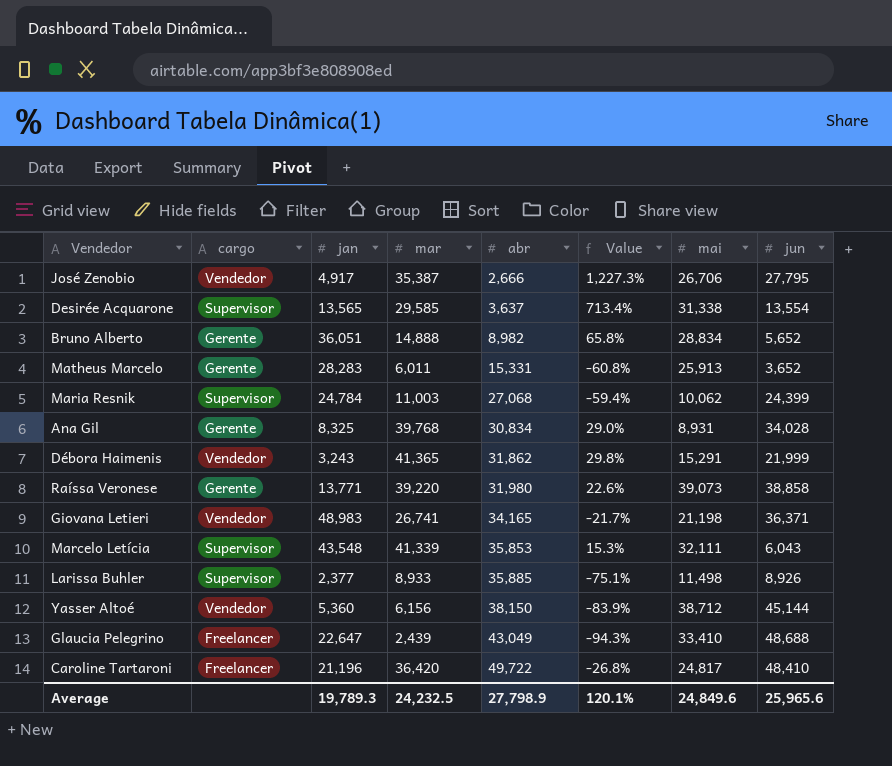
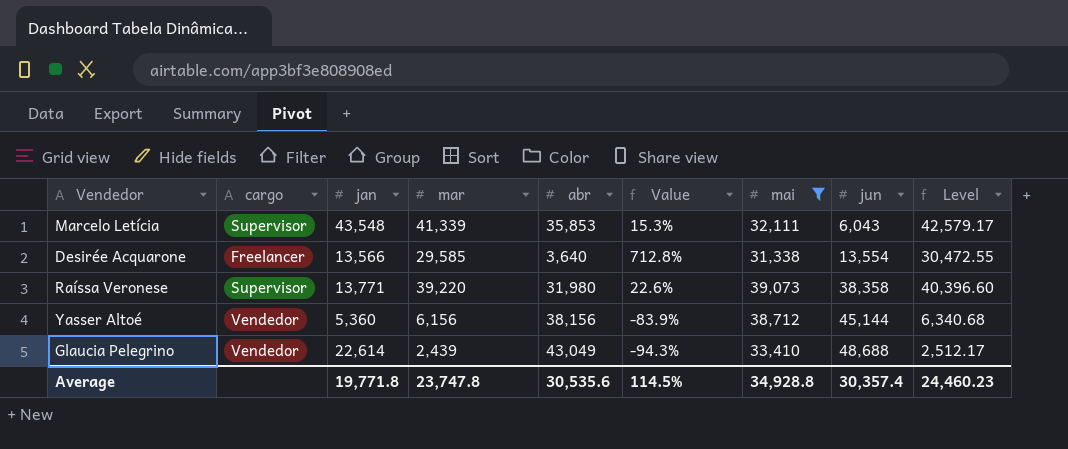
filter: none -> mai >= 31,338
row order: abr ascending -> jun ascending
column Level | formula: none -> [mar] * 1.03
Desirée Acquarone | cargo: Supervisor -> Freelancer
Desirée Acquarone | jan: 13,565 -> 13,566
Desirée Acquarone | abr: 3,637 -> 3,640
Desirée Acquarone | Value: 713.4% -> 712.8%
Raíssa Veronese | cargo: Gerente -> Supervisor
Raíssa Veronese | jun: 38,858 -> 38,358
Yasser Altoé | abr: 38,150 -> 38,156
Glaucia Pelegrino | cargo: Freelancer -> Vendedor
Glaucia Pelegrino | jan: 22,647 -> 22,614
Average | jan: 19,789.3 -> 19,771.8
Average | mar: 24,232.5 -> 23,747.8
Average | abr: 27,798.9 -> 30,535.6
Average | Value: 120.1% -> 114.5%
Average | mai: 24,849.6 -> 34,928.8
Average | jun: 25,965.6 -> 30,357.4

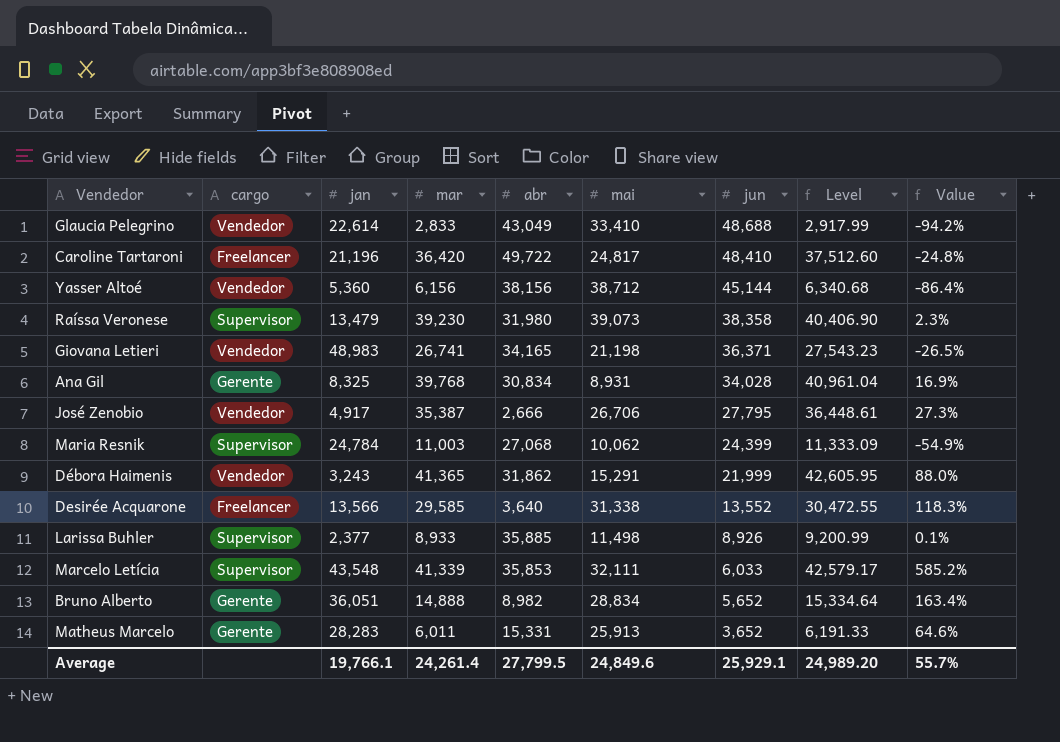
filter: mai >= 31,338 -> none
row order: jun ascending -> jun descending
column Value | formula: ([mar] - [abr]) / [abr] -> ([mar] - [jun]) / [jun]
column Value | position: 6 -> 9
Glaucia Pelegrino | mar: 2,439 -> 2,833
Glaucia Pelegrino | Level: 2,512.17 -> 2,917.99
Raíssa Veronese | jan: 13,771 -> 13,479
Raíssa Veronese | mar: 39,220 -> 39,230
Raíssa Veronese | Level: 40,396.60 -> 40,406.90
Desirée Acquarone | jun: 13,554 -> 13,552
Marcelo Letícia | jun: 6,043 -> 6,033
Average | jan: 19,771.8 -> 19,766.1
Average | mar: 23,747.8 -> 24,261.4
Average | abr: 30,535.6 -> 27,799.5
Average | mai: 34,928.8 -> 24,849.6
Average | jun: 30,357.4 -> 25,929.1
Average | Level: 24,460.23 -> 24,989.20
Average | Value: 114.5% -> 55.7%

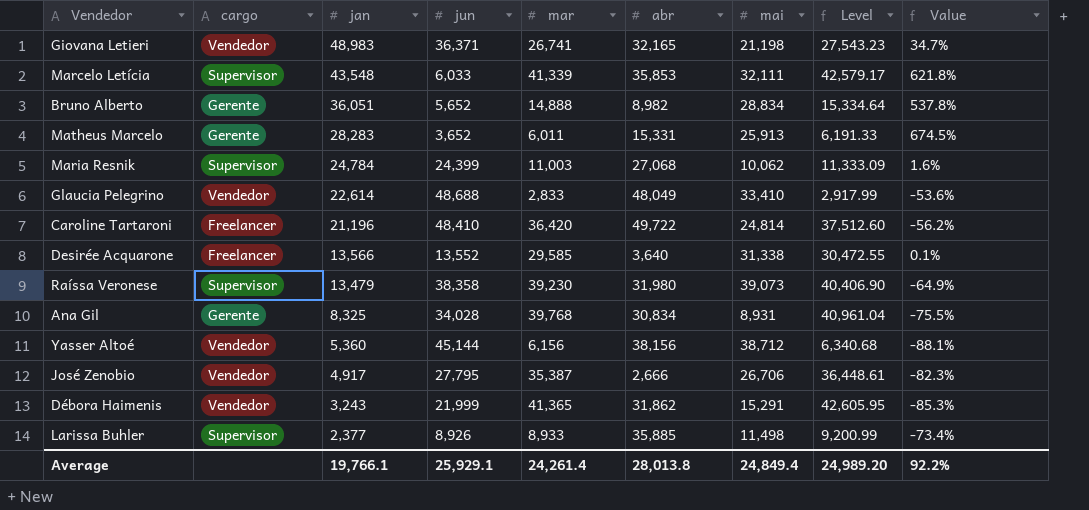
row order: jun descending -> jan descending
column jun | position: 7 -> 4
column Value | formula: ([mar] - [jun]) / [jun] -> ([jan] - [jun]) / [jun]
Giovana Letieri | abr: 34,165 -> 32,165
Glaucia Pelegrino | abr: 43,049 -> 48,049
Caroline Tartaroni | mai: 24,817 -> 24,814
Average | abr: 27,799.5 -> 28,013.8
Average | mai: 24,849.6 -> 24,849.4
Average | Value: 55.7% -> 92.2%

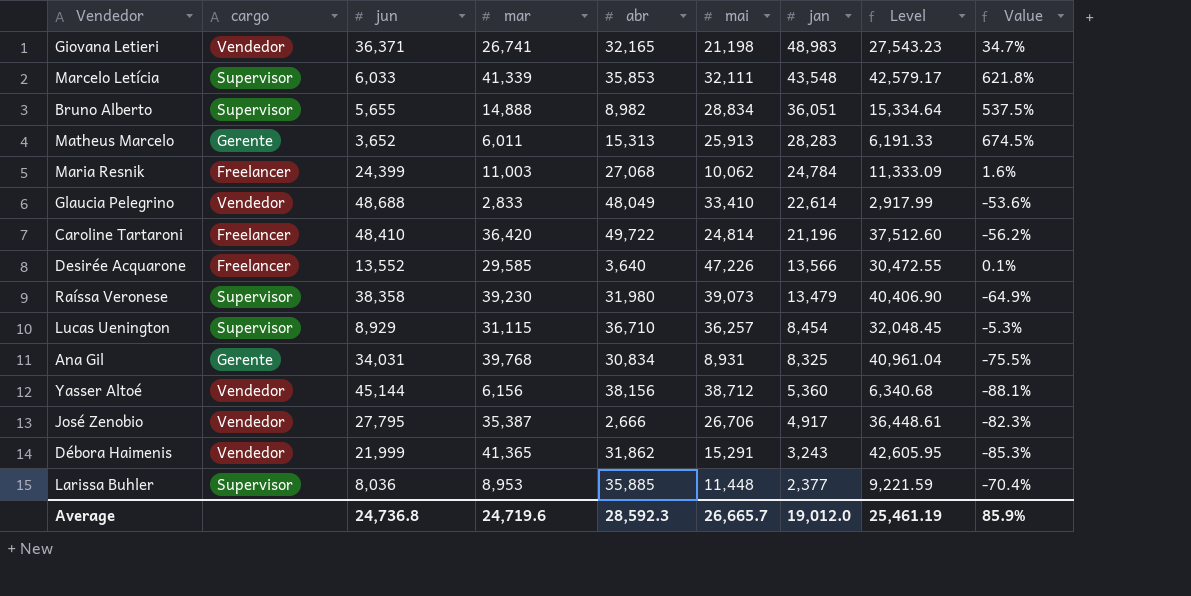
column jan | position: 3 -> 7
Bruno Alberto | cargo: Gerente -> Supervisor
Bruno Alberto | jun: 5,652 -> 5,655
Bruno Alberto | Value: 537.8% -> 537.5%
Matheus Marcelo | abr: 15,331 -> 15,313
Maria Resnik | cargo: Supervisor -> Freelancer
Desirée Acquarone | mai: 31,338 -> 47,226
row Lucas Uenington: none -> Supervisor | 8,929 | 31,115 | 36,710 | 36,257 | 8,454 | 32,048.45 | -5.3%
Ana Gil | jun: 34,028 -> 34,031
Larissa Buhler | jun: 8,926 -> 8,036
Larissa Buhler | mar: 8,933 -> 8,953
Larissa Buhler | mai: 11,498 -> 11,448
Larissa Buhler | Level: 9,200.99 -> 9,221.59
Larissa Buhler | Value: -73.4% -> -70.4%
Average | jun: 25,929.1 -> 24,736.8
Average | mar: 24,261.4 -> 24,719.6
Average | abr: 28,013.8 -> 28,592.3
Average | mai: 24,849.4 -> 26,665.7
Average | jan: 19,766.1 -> 19,012.0
Average | Level: 24,989.20 -> 25,461.19
Average | Value: 92.2% -> 85.9%

